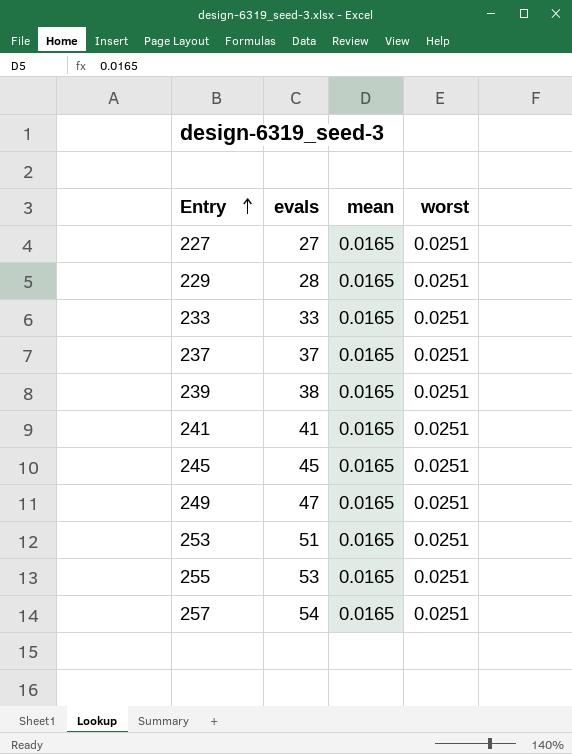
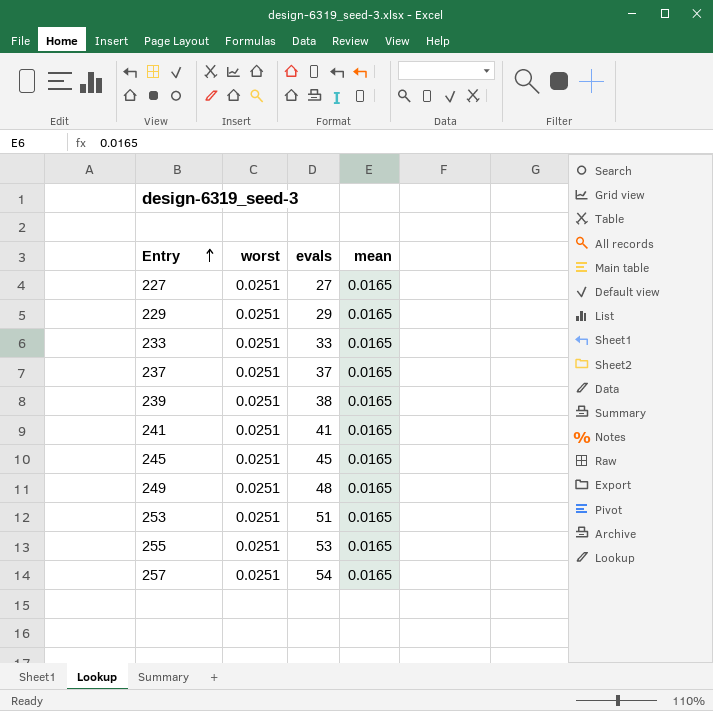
column worst | position: 4 -> 2
229 | evals: 28 -> 29
249 | evals: 47 -> 48

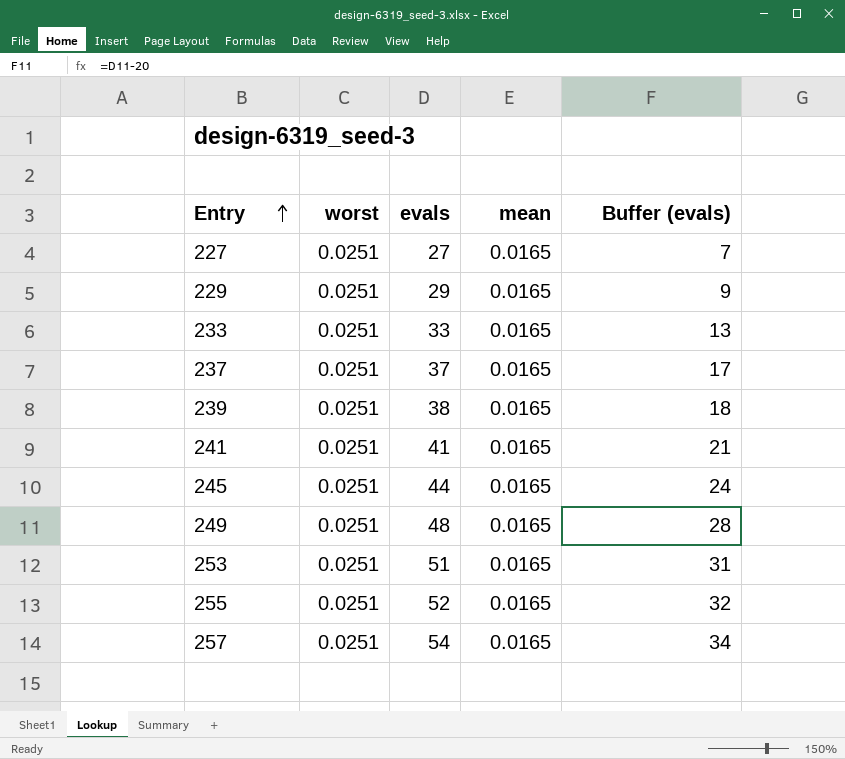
column Buffer (evals) | formula: none -> [evals] - 20
245 | evals: 45 -> 44
255 | evals: 53 -> 52

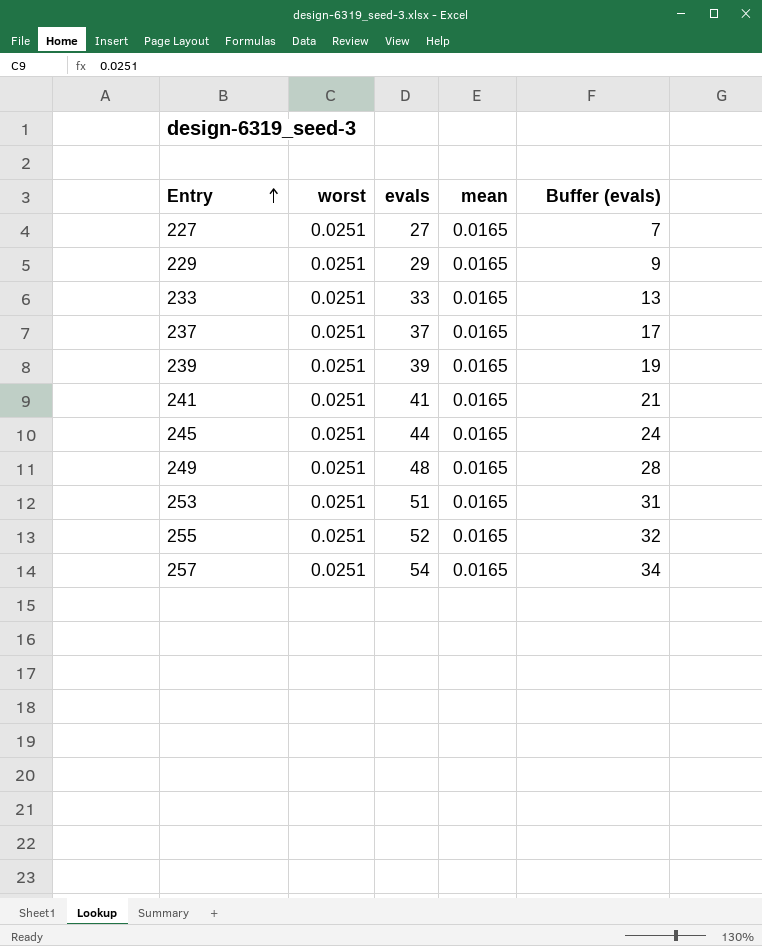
239 | evals: 38 -> 39
239 | Buffer (evals): 18 -> 19

